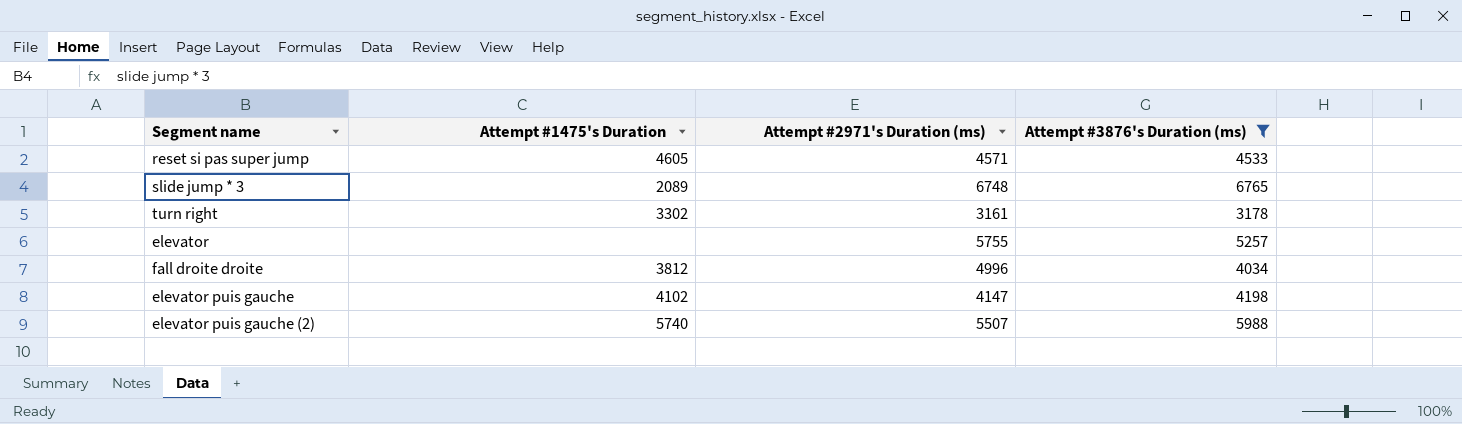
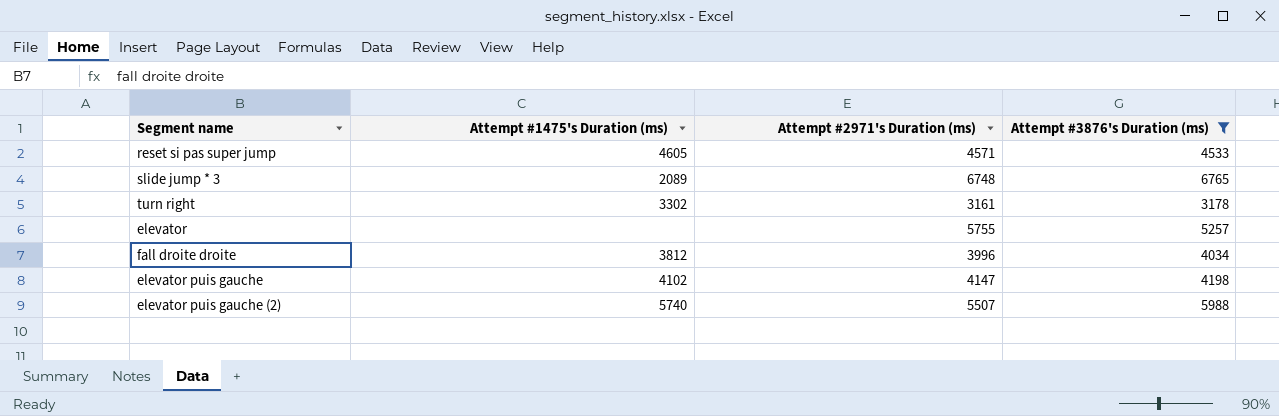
column name: Attempt #1475's Duration -> Attempt #1475's Duration (ms)
fall droite droite | Attempt #2971's Duration (ms): 4996 -> 3996

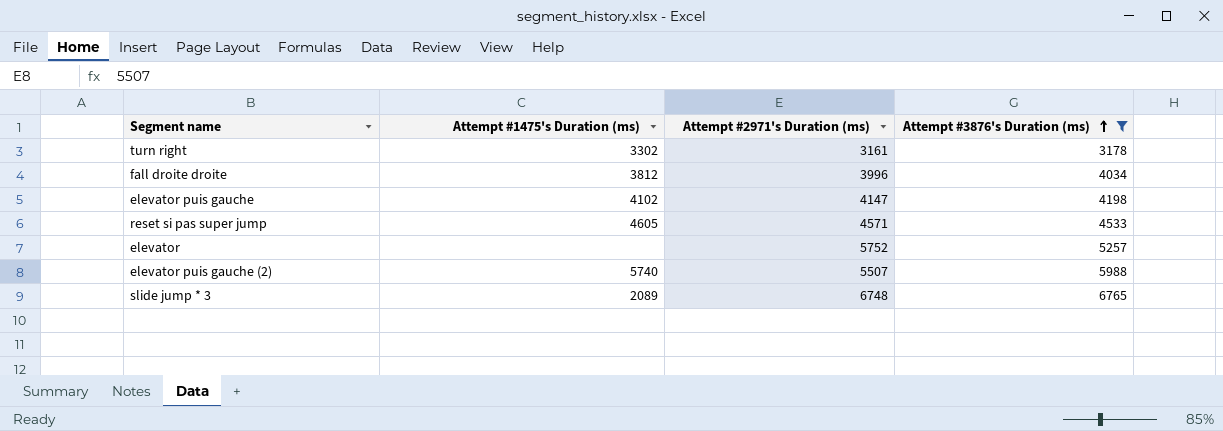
row order: none -> Attempt #3876's Duration (ms) ascending
elevator | Attempt #2971's Duration (ms): 5755 -> 5752

